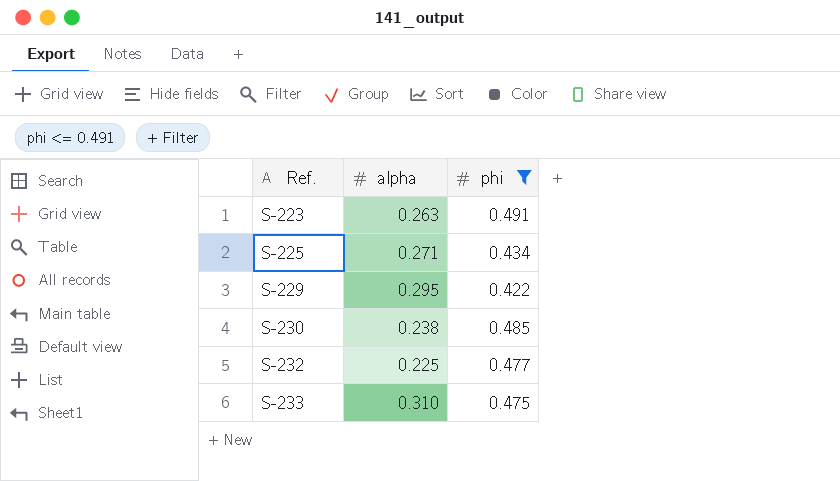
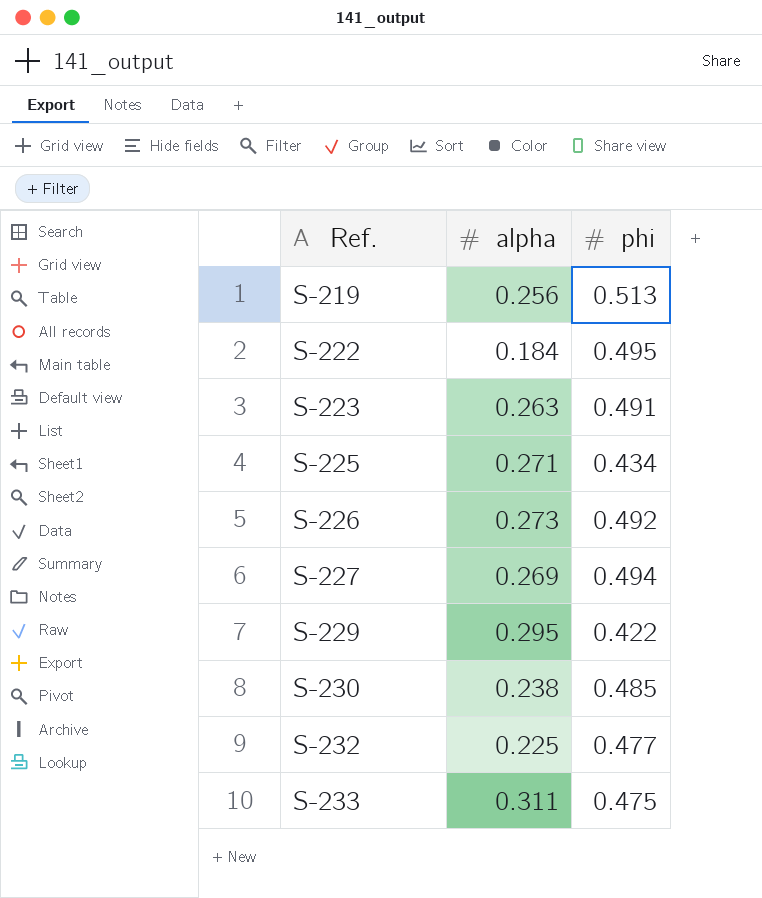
filter: phi <= 0.491 -> none
S-233 | alpha: 0.310 -> 0.311

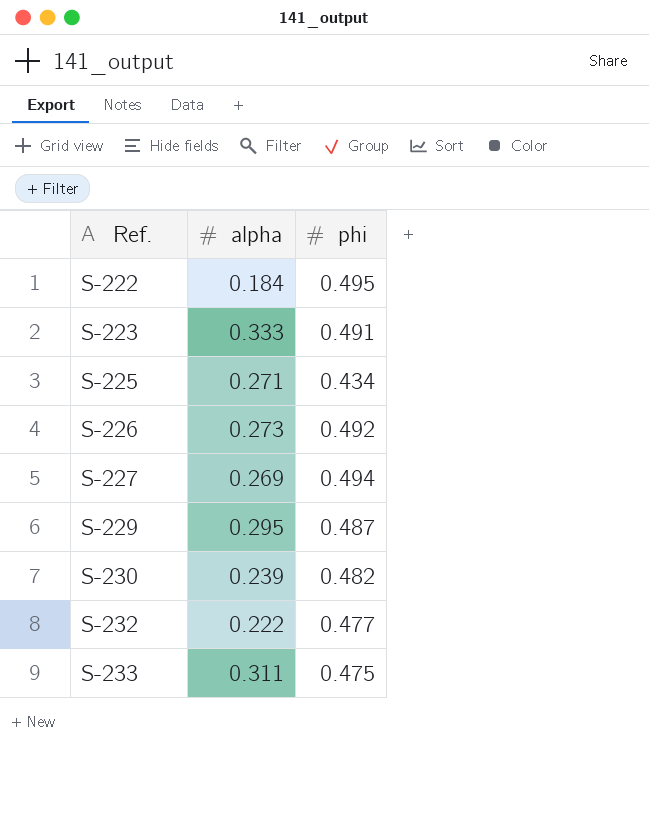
row S-219: 0.256 | 0.513 -> none
S-223 | alpha: 0.263 -> 0.333
S-229 | phi: 0.422 -> 0.487
S-230 | alpha: 0.238 -> 0.239
S-230 | phi: 0.485 -> 0.482
S-232 | alpha: 0.225 -> 0.222

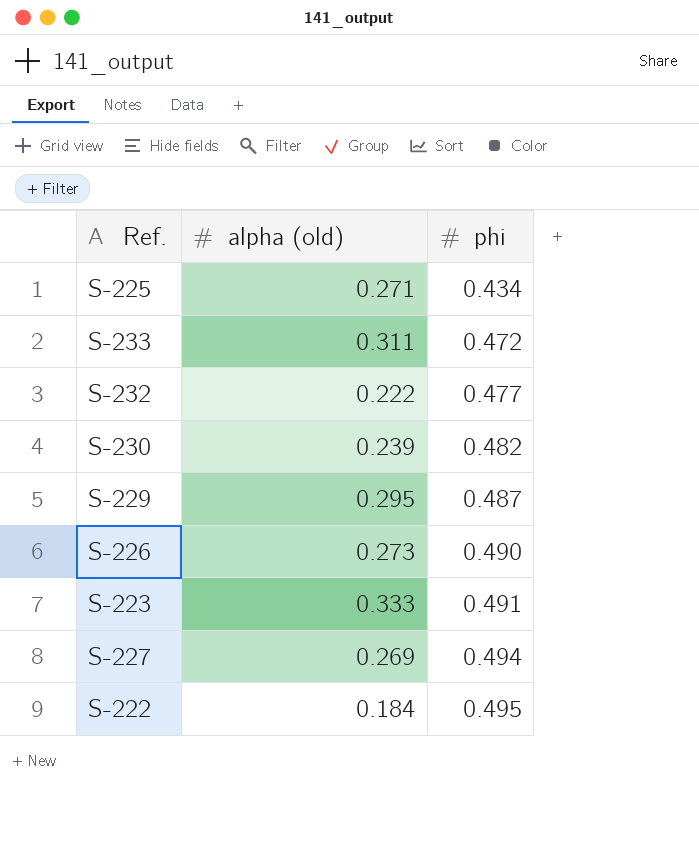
row order: Ref. ascending -> phi ascending
column name: alpha -> alpha (old)
S-233 | phi: 0.475 -> 0.472
S-226 | phi: 0.492 -> 0.490

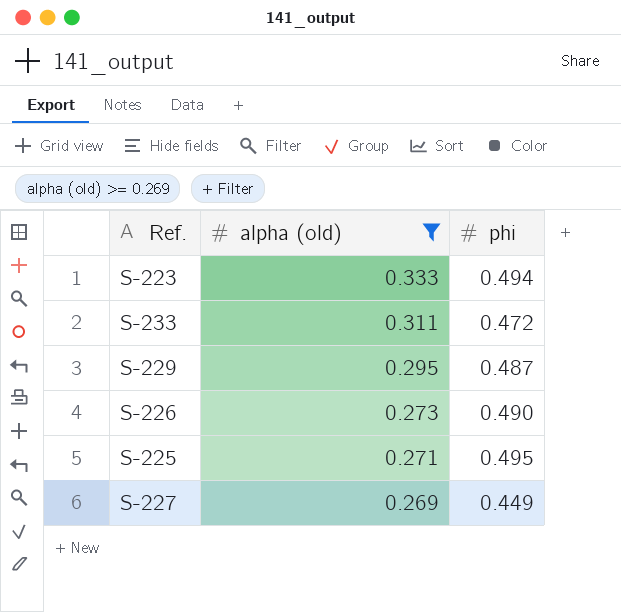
filter: none -> alpha (old) >= 0.269
row order: phi ascending -> alpha (old) descending
S-223 | phi: 0.491 -> 0.494
S-225 | phi: 0.434 -> 0.495
S-227 | phi: 0.494 -> 0.449

